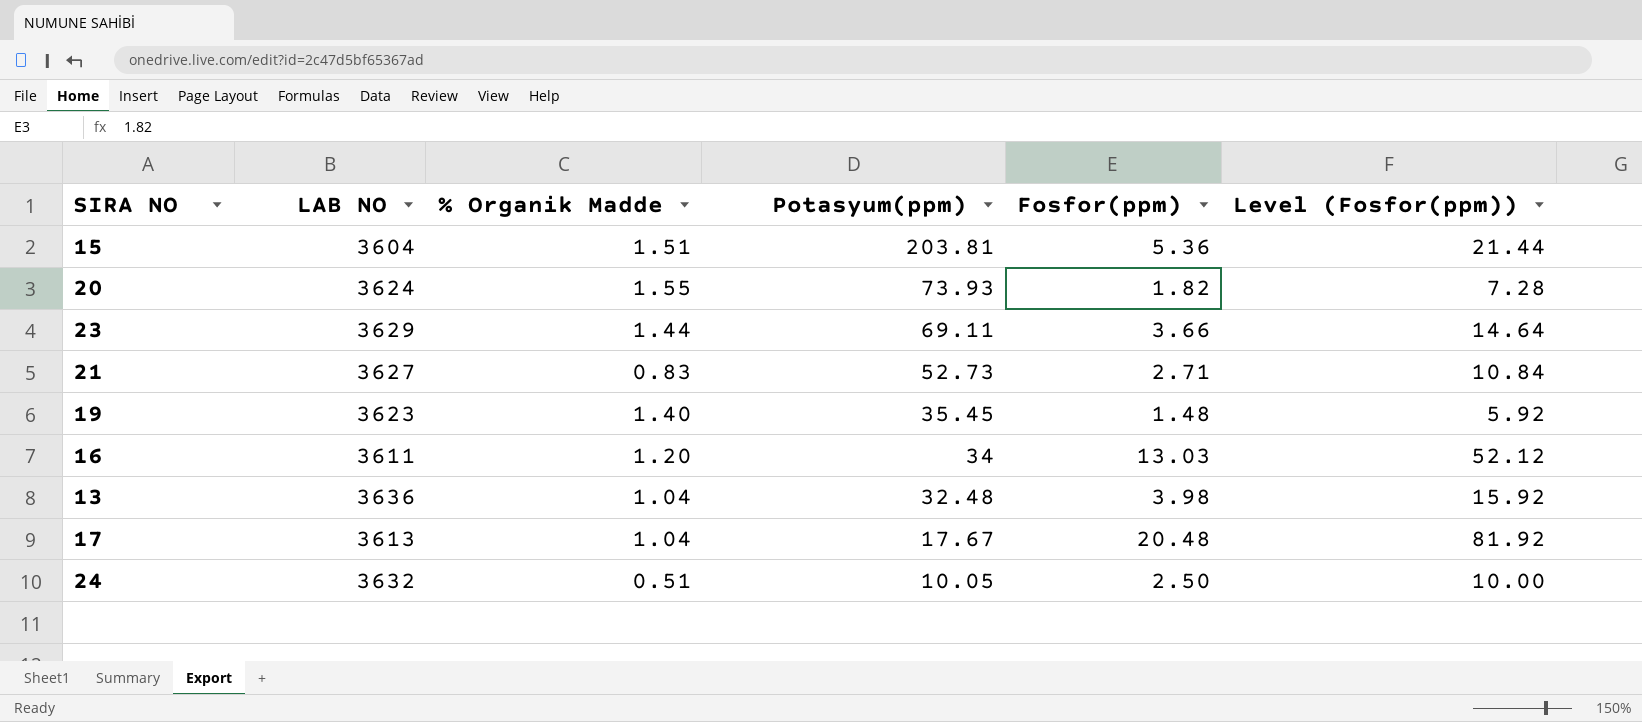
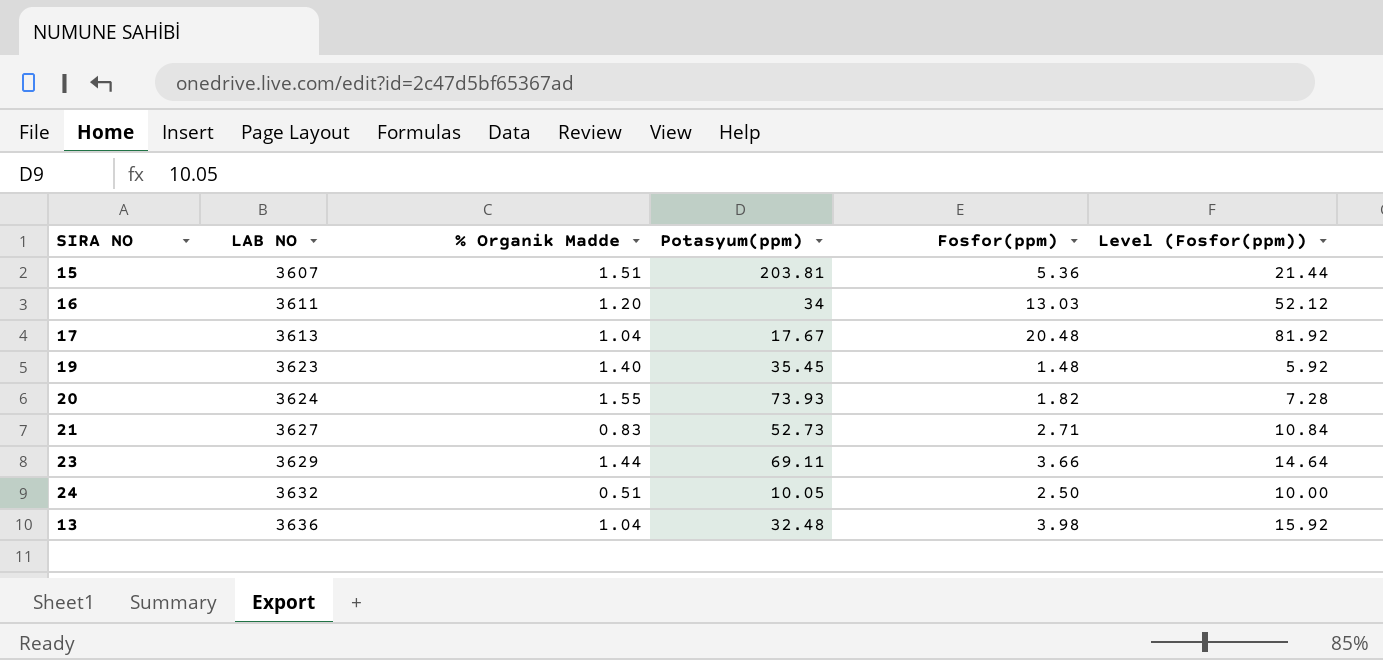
row order: Potasyum(ppm) descending -> LAB NO ascending
15 | LAB NO: 3604 -> 3607

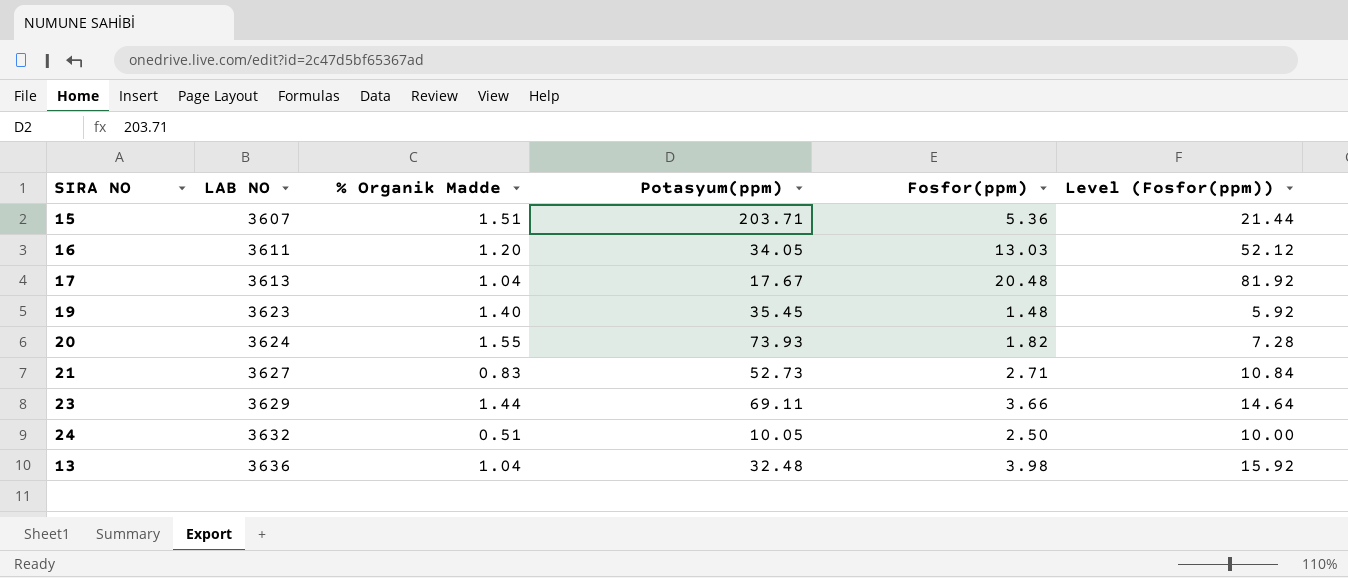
15 | Potasyum(ppm): 203.81 -> 203.71
16 | Potasyum(ppm): 34 -> 34.05

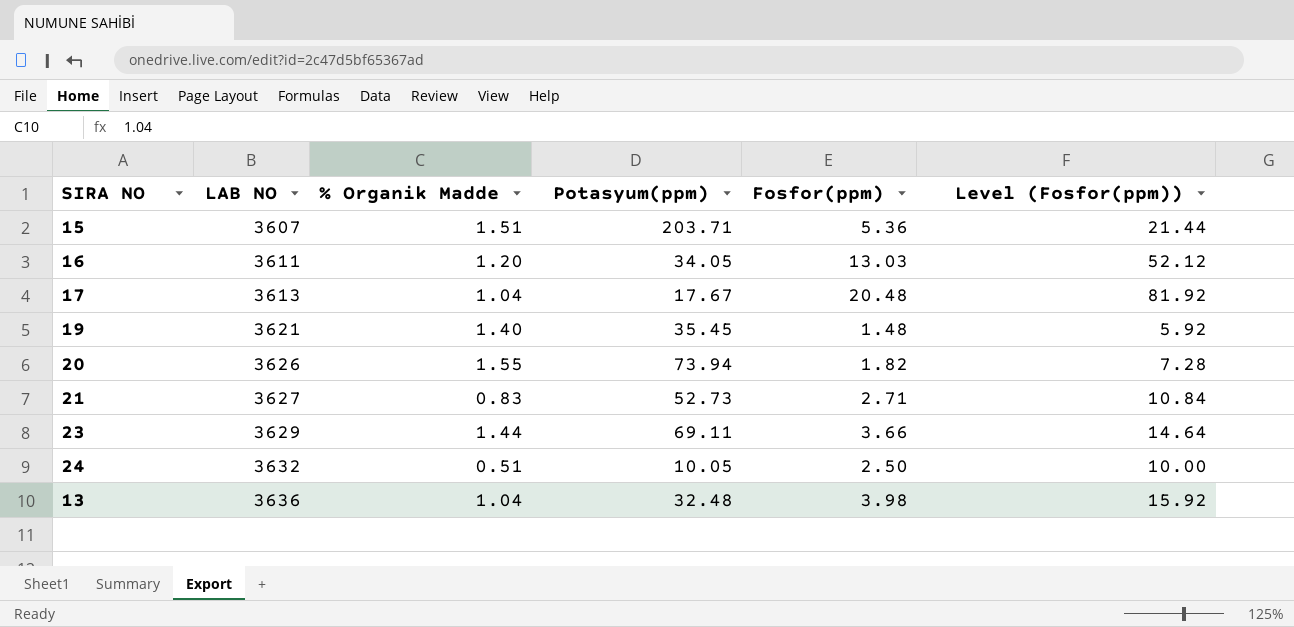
19 | LAB NO: 3623 -> 3621
20 | LAB NO: 3624 -> 3626
20 | Potasyum(ppm): 73.93 -> 73.94

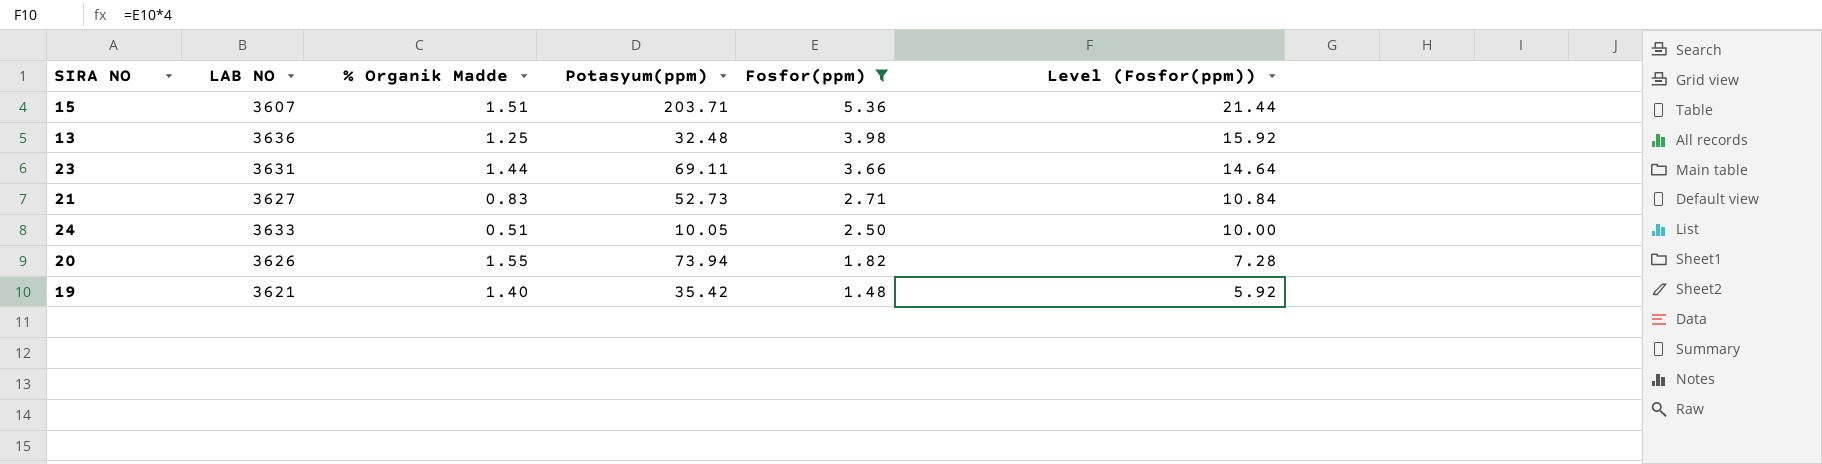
filter: none -> Fosfor(ppm) <= 5.36
row order: LAB NO ascending -> Fosfor(ppm) descending
13 | % Organik Madde: 1.04 -> 1.25
23 | LAB NO: 3629 -> 3631
24 | LAB NO: 3632 -> 3633
19 | Potasyum(ppm): 35.45 -> 35.42

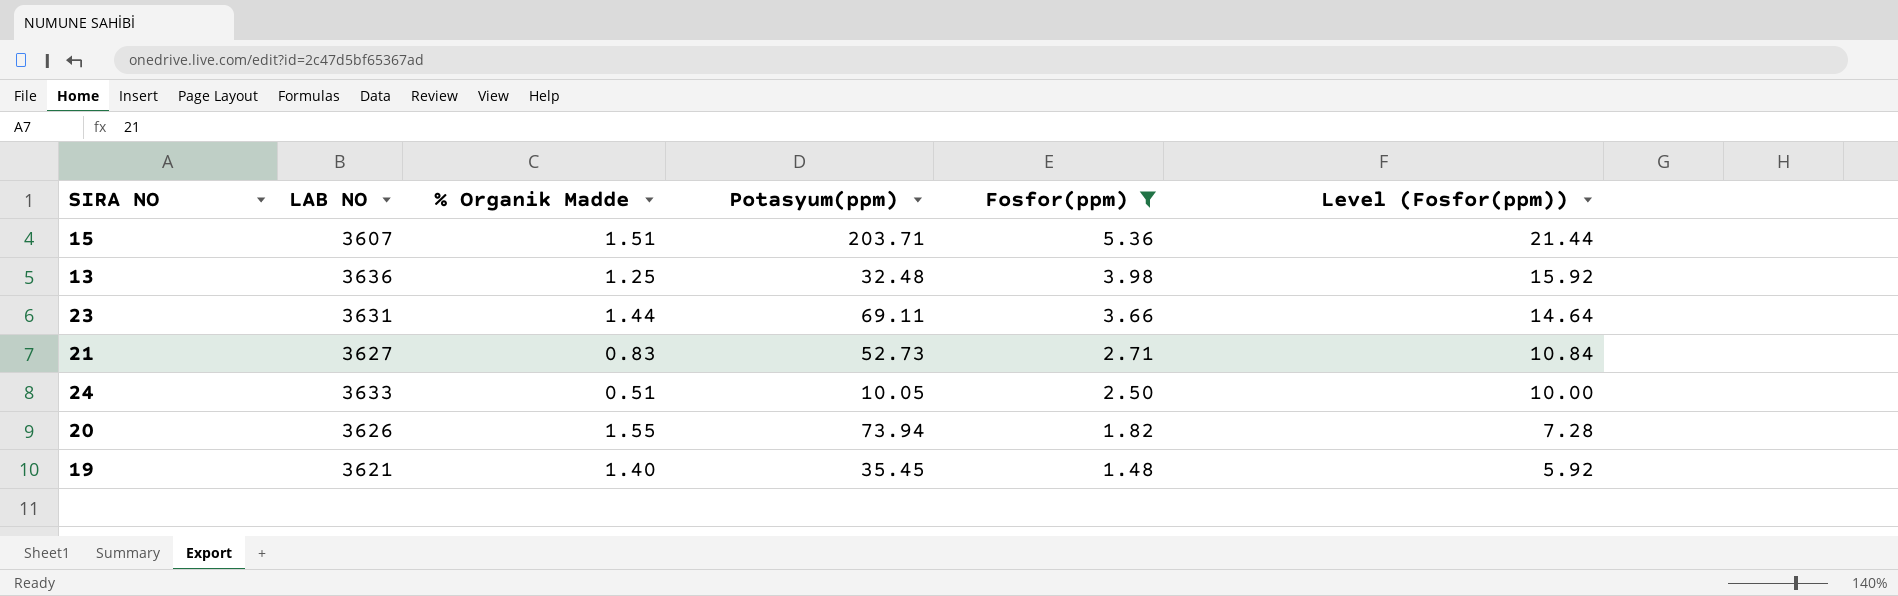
19 | Potasyum(ppm): 35.42 -> 35.45

